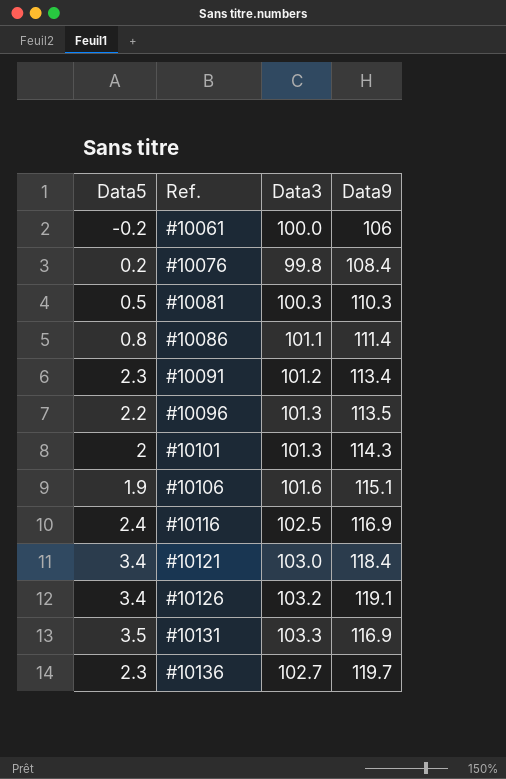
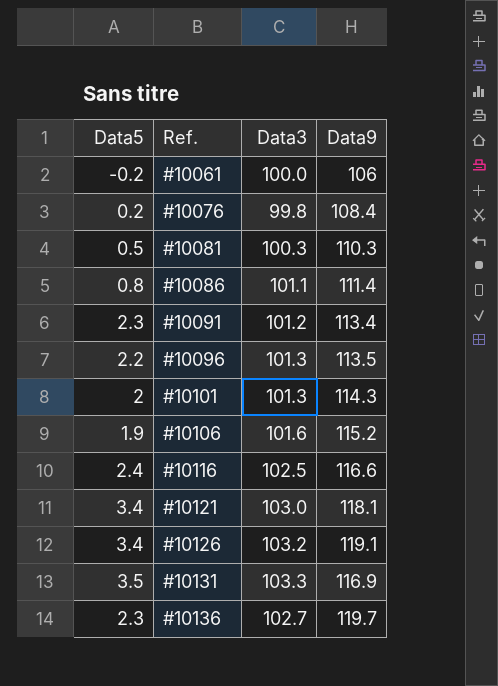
#10106 | Data9: 115.1 -> 115.2
#10116 | Data9: 116.9 -> 116.6
#10121 | Data9: 118.4 -> 118.1

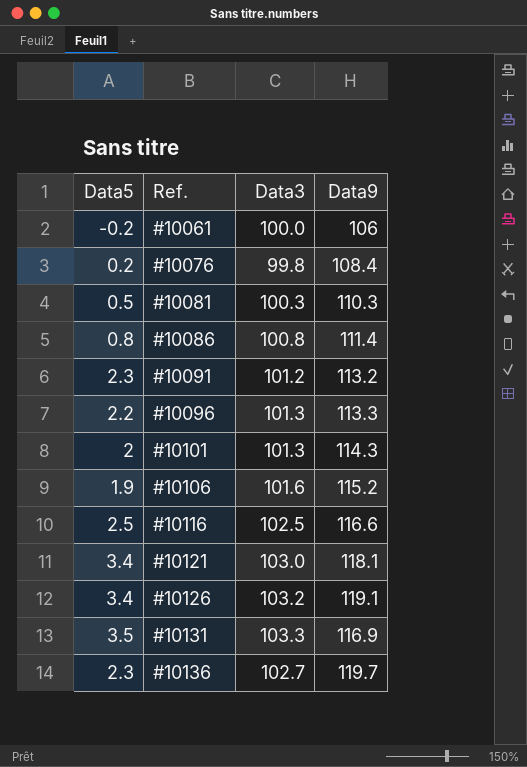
#10086 | Data3: 101.1 -> 100.8
#10091 | Data9: 113.4 -> 113.2
#10096 | Data9: 113.5 -> 113.3
#10116 | Data5: 2.4 -> 2.5

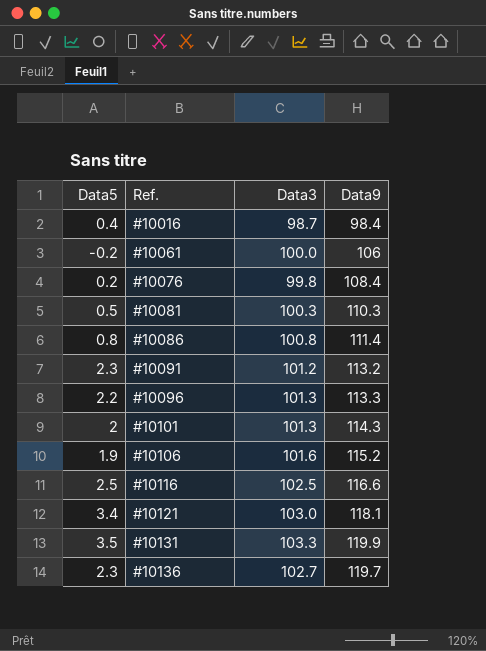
row #10126: 3.4 | 103.2 | 119.1 -> none
row #10016: none -> 0.4 | 98.7 | 98.4
#10131 | Data9: 116.9 -> 119.9

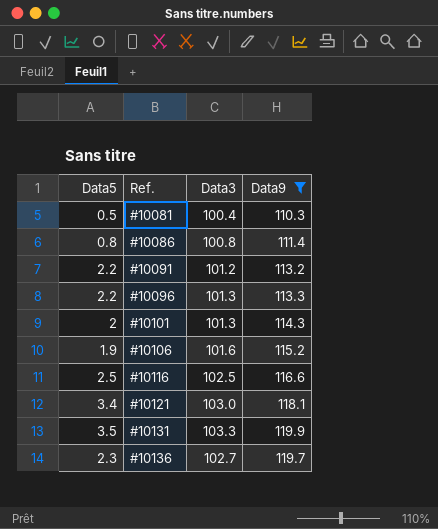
filter: none -> Data9 >= 110.3
#10081 | Data3: 100.3 -> 100.4
#10091 | Data5: 2.3 -> 2.2

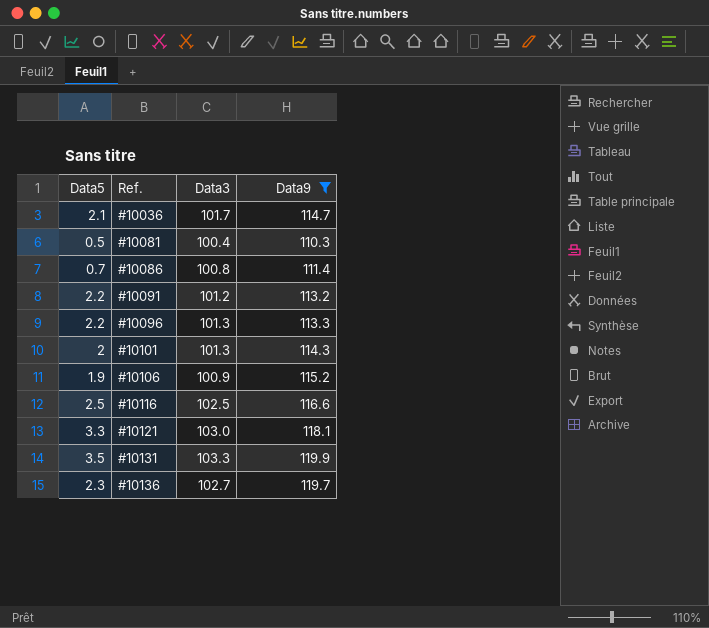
row #10036: none -> 2.1 | 101.7 | 114.7
#10086 | Data5: 0.8 -> 0.7
#10106 | Data3: 101.6 -> 100.9
#10121 | Data5: 3.4 -> 3.3

